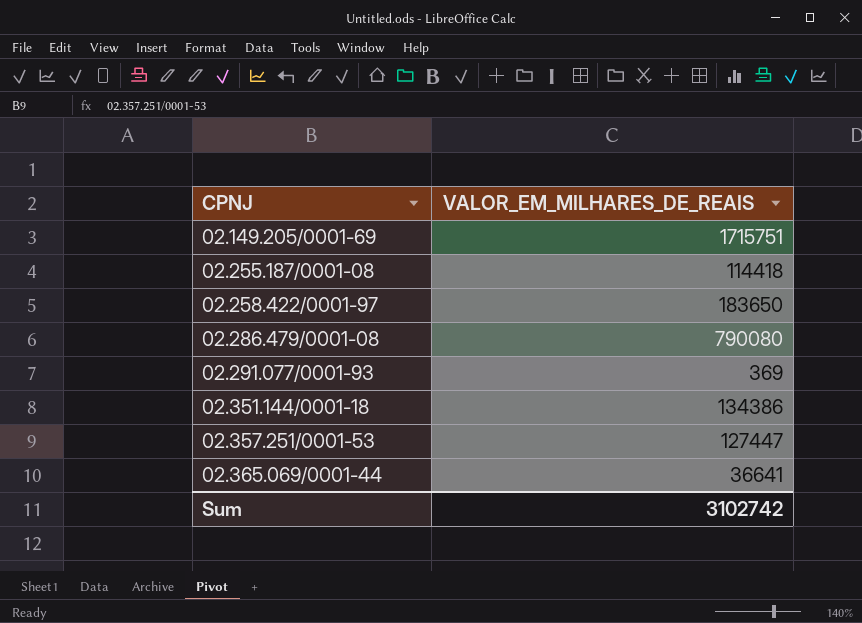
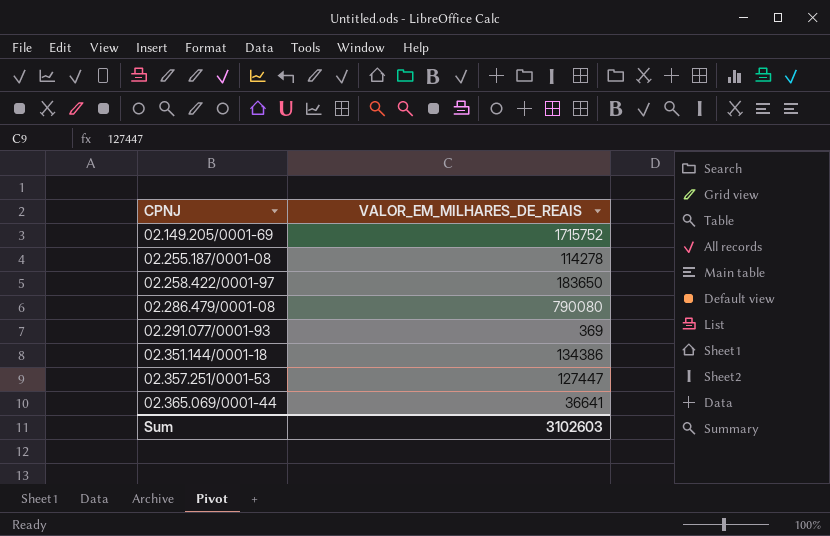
02.149.205/0001-69 | VALOR_EM_MILHARES_DE_REAIS: 1715751 -> 1715752
02.255.187/0001-08 | VALOR_EM_MILHARES_DE_REAIS: 114418 -> 114278
Sum | VALOR_EM_MILHARES_DE_REAIS: 3102742 -> 3102603

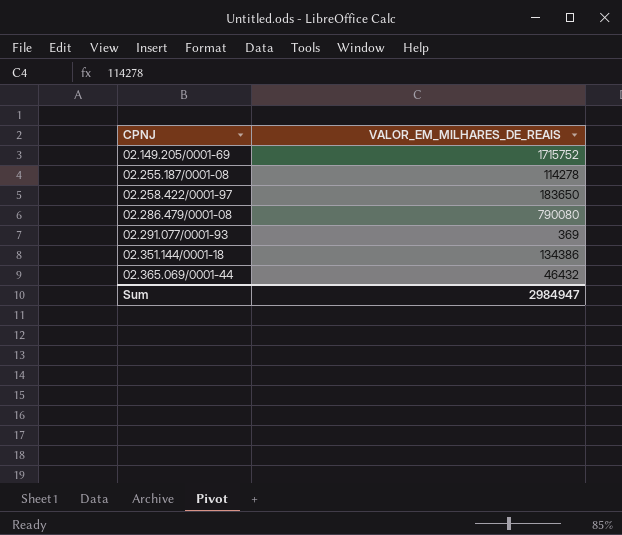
row 02.357.251/0001-53: 127447 -> none
02.365.069/0001-44 | VALOR_EM_MILHARES_DE_REAIS: 36641 -> 46432
Sum | VALOR_EM_MILHARES_DE_REAIS: 3102603 -> 2984947

